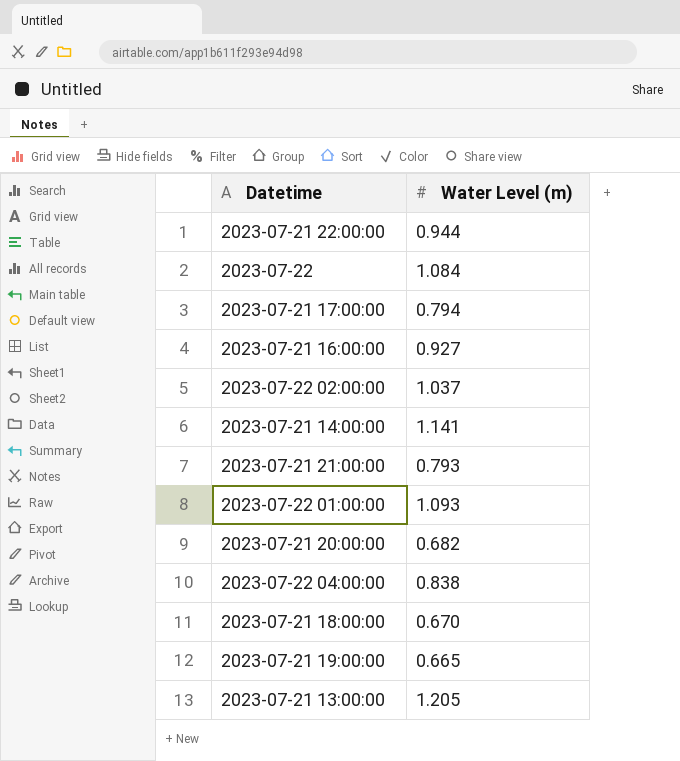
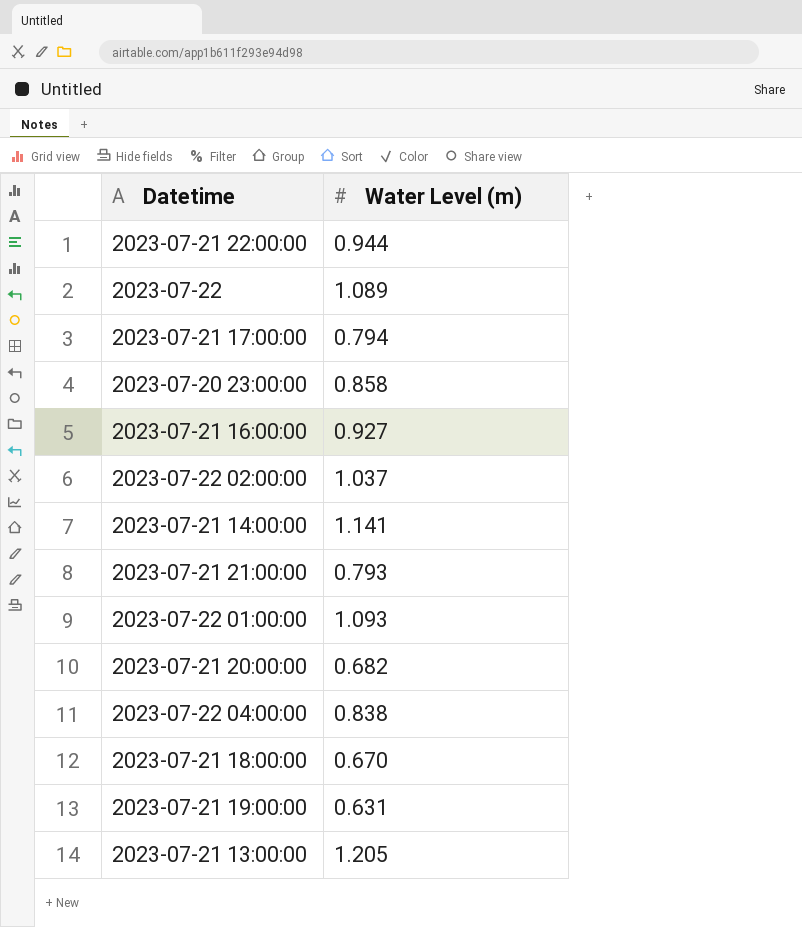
2023-07-22 | Water Level (m): 1.084 -> 1.089
row 2023-07-20 23:00:00: none -> 0.858
2023-07-21 19:00:00 | Water Level (m): 0.665 -> 0.631

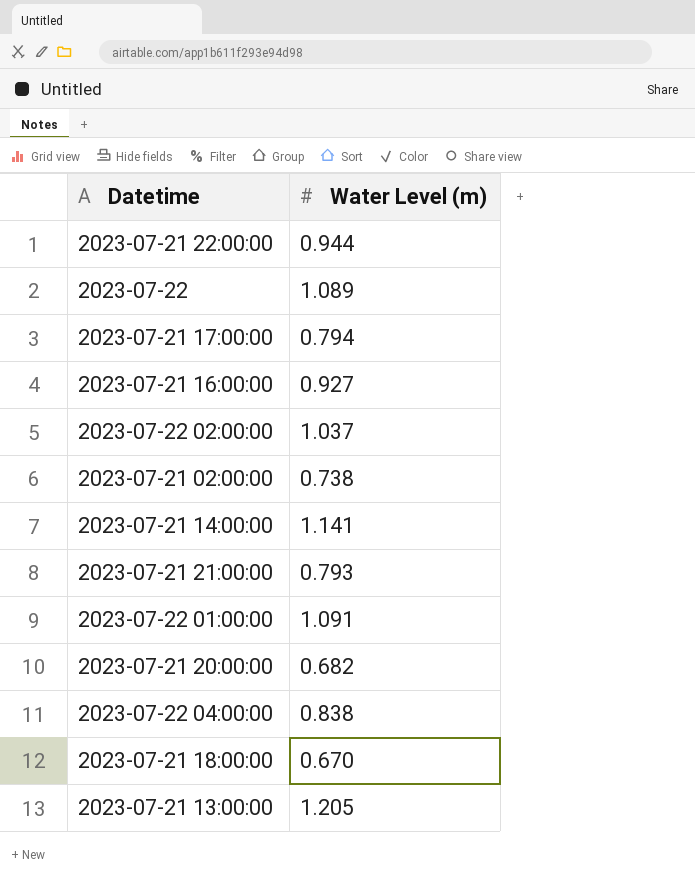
row 2023-07-20 23:00:00: 0.858 -> none
row 2023-07-21 19:00:00: 0.631 -> none
row 2023-07-21 02:00:00: none -> 0.738
2023-07-22 01:00:00 | Water Level (m): 1.093 -> 1.091

